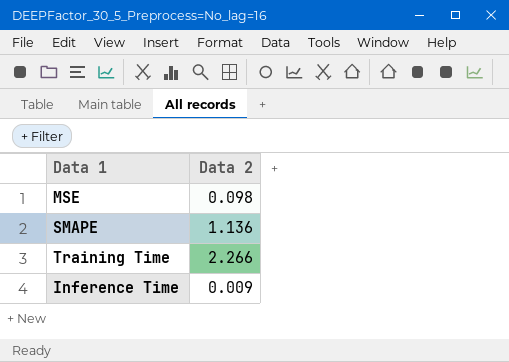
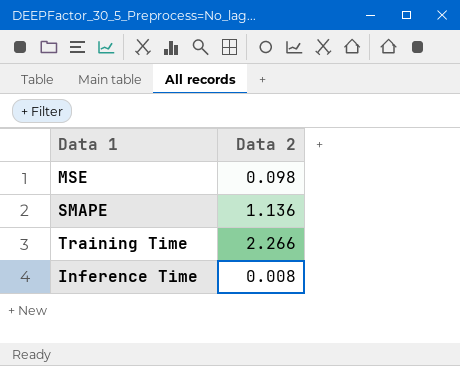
Inference Time | Data 2: 0.009 -> 0.008

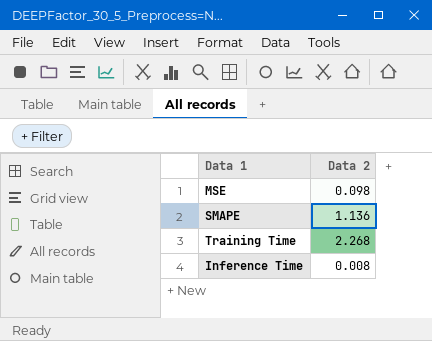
Training Time | Data 2: 2.266 -> 2.268

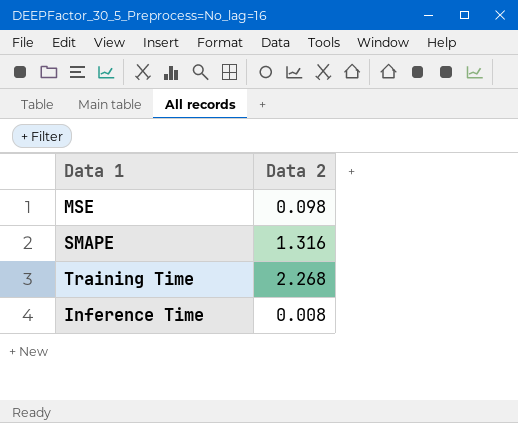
SMAPE | Data 2: 1.136 -> 1.316

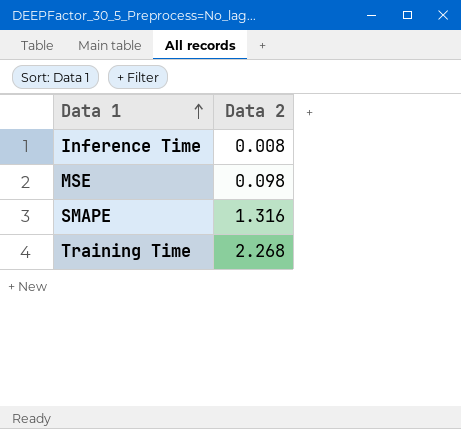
row order: none -> Data 1 ascending

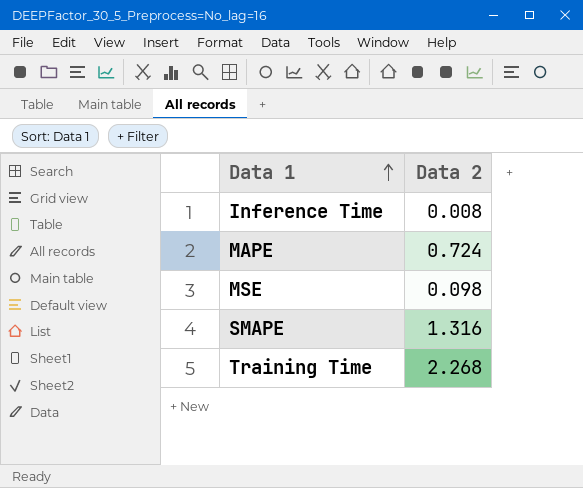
row MAPE: none -> 0.724

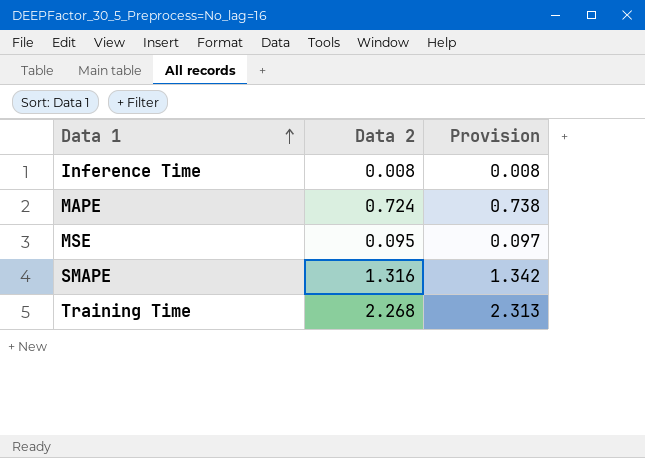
column Provision | formula: none -> [Data 2] * 1.02
MSE | Data 2: 0.098 -> 0.095

